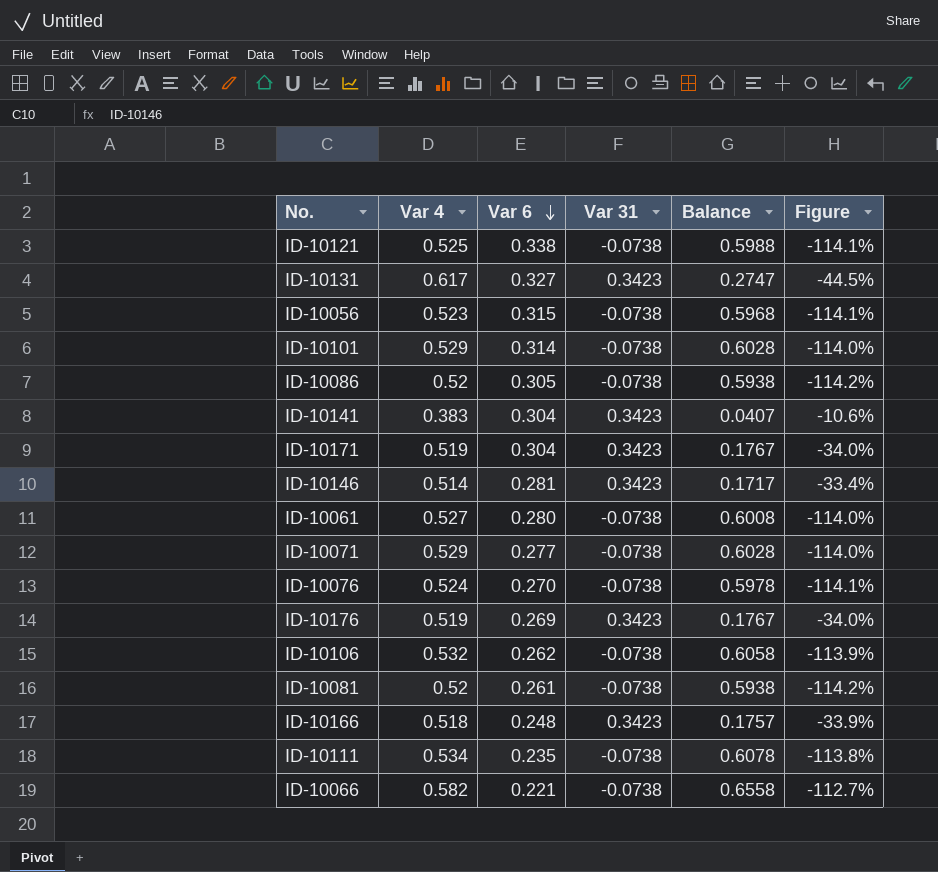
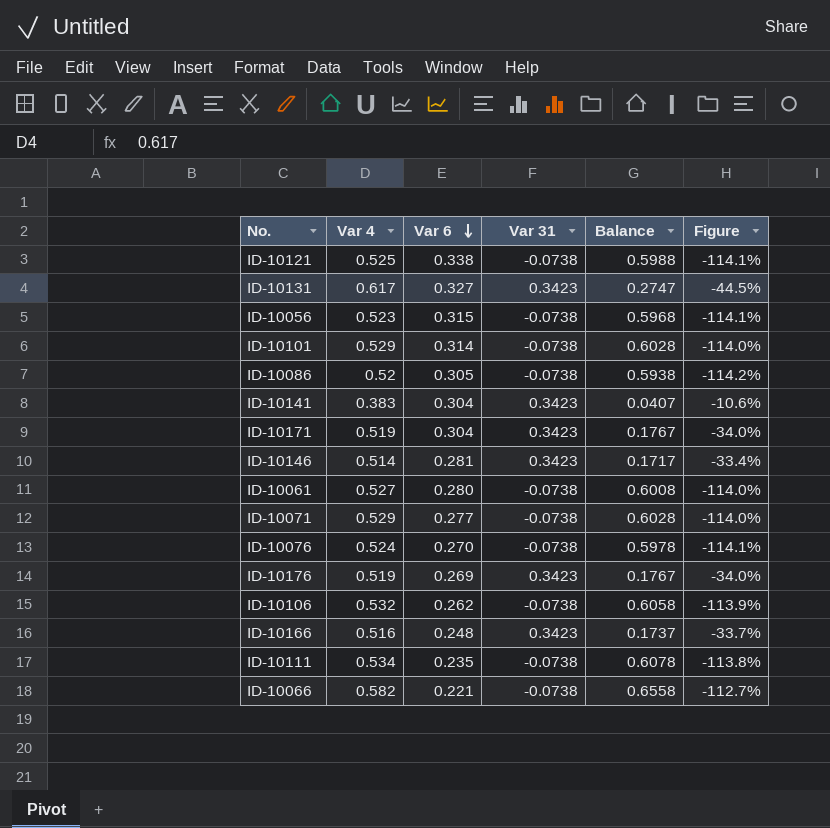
row ID-10081: 0.52 | 0.261 | -0.0738 | 0.5938 | -114.2% -> none
ID-10166 | Var 4: 0.518 -> 0.516
ID-10166 | Balance: 0.1757 -> 0.1737
ID-10166 | Figure: -33.9% -> -33.7%

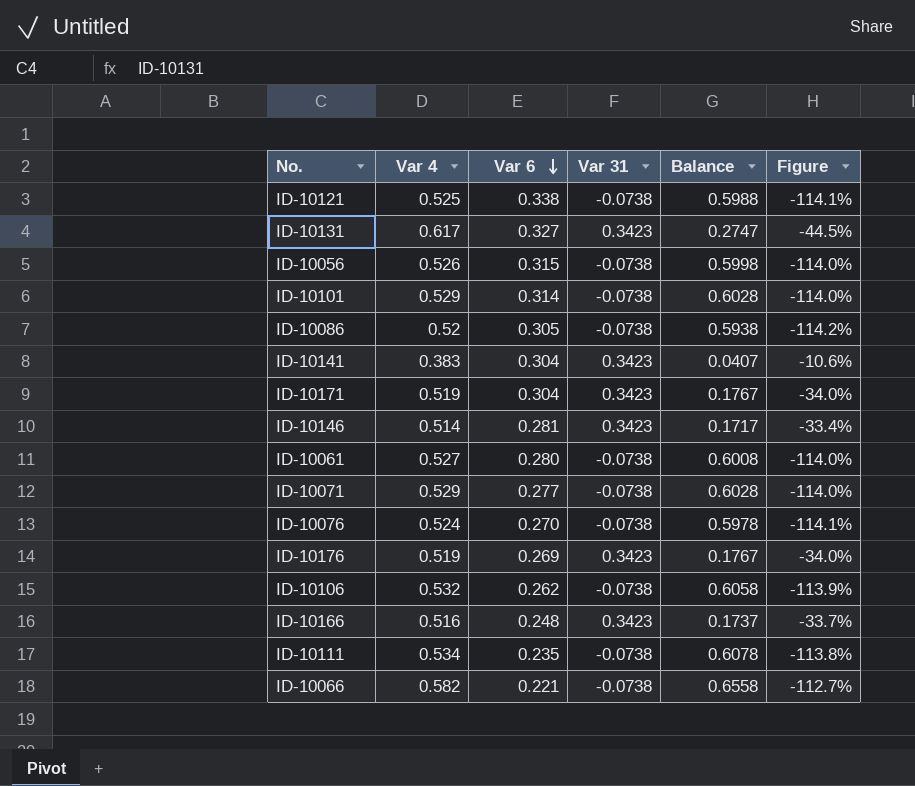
ID-10056 | Var 4: 0.523 -> 0.526
ID-10056 | Balance: 0.5968 -> 0.5998
ID-10056 | Figure: -114.1% -> -114.0%

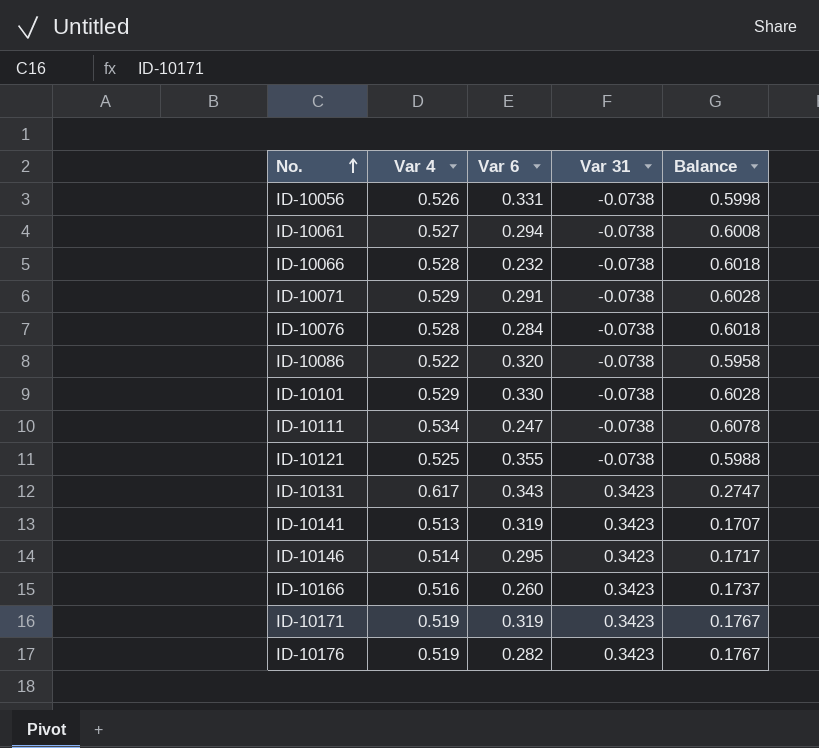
row order: Var 6 descending -> No. ascending
column Figure | formula: ([Var 31] - [Var 4]) / [Var 4] -> none
row ID-10106: 0.532 | 0.262 | -0.0738 | 0.6058 | -113.9% -> none
ID-10056 | Var 6: 0.315 -> 0.331
ID-10061 | Var 6: 0.280 -> 0.294
ID-10066 | Var 4: 0.582 -> 0.528
ID-10066 | Var 6: 0.221 -> 0.232
ID-10066 | Balance: 0.6558 -> 0.6018
ID-10071 | Var 6: 0.277 -> 0.291
ID-10076 | Var 4: 0.524 -> 0.528
ID-10076 | Var 6: 0.270 -> 0.284
ID-10076 | Balance: 0.5978 -> 0.6018
ID-10086 | Var 4: 0.52 -> 0.522
ID-10086 | Var 6: 0.305 -> 0.320
ID-10086 | Balance: 0.5938 -> 0.5958
ID-10101 | Var 6: 0.314 -> 0.330
ID-10111 | Var 6: 0.235 -> 0.247
ID-10121 | Var 6: 0.338 -> 0.355
ID-10131 | Var 6: 0.327 -> 0.343
ID-10141 | Var 4: 0.383 -> 0.513
ID-10141 | Var 6: 0.304 -> 0.319
ID-10141 | Balance: 0.0407 -> 0.1707
ID-10146 | Var 6: 0.281 -> 0.295
ID-10166 | Var 6: 0.248 -> 0.260
ID-10171 | Var 6: 0.304 -> 0.319
ID-10176 | Var 6: 0.269 -> 0.282

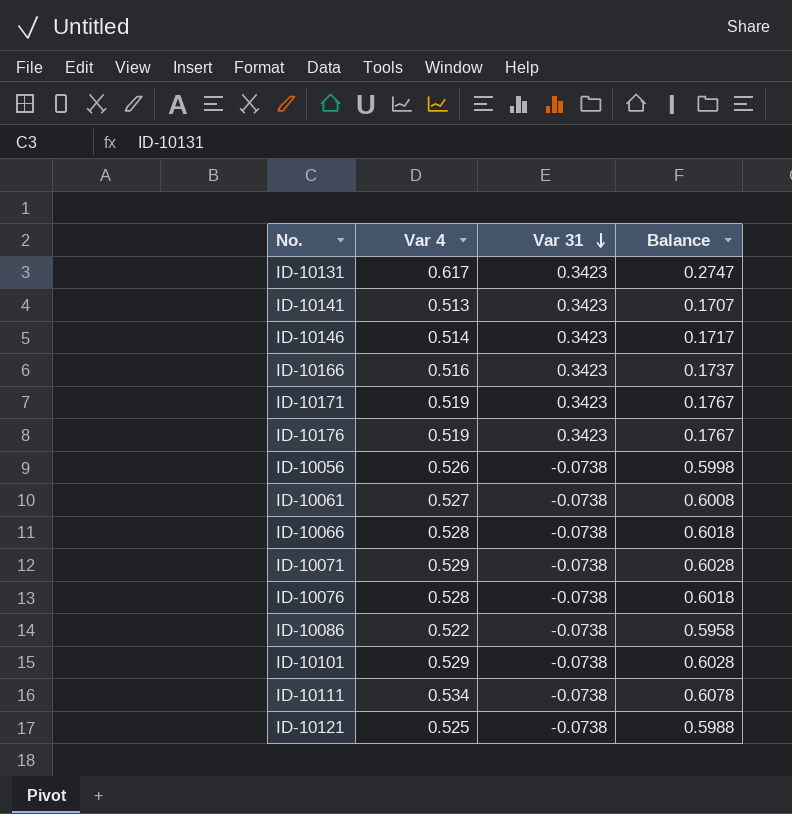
row order: No. ascending -> Var 31 descending
column Var 6 | position: 3 -> none

